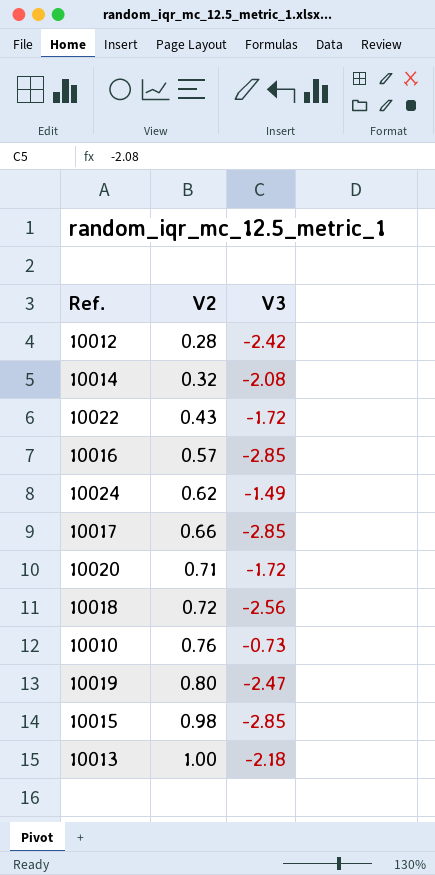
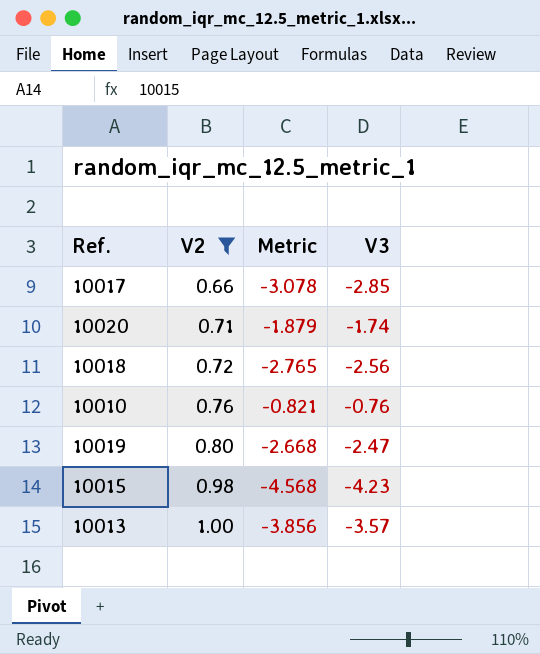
filter: none -> V2 >= 0.66
column Metric | formula: none -> [V3] * 1.08
10020 | V3: -1.72 -> -1.74
10010 | V3: -0.73 -> -0.76
10015 | V3: -2.85 -> -4.23
10013 | V3: -2.18 -> -3.57

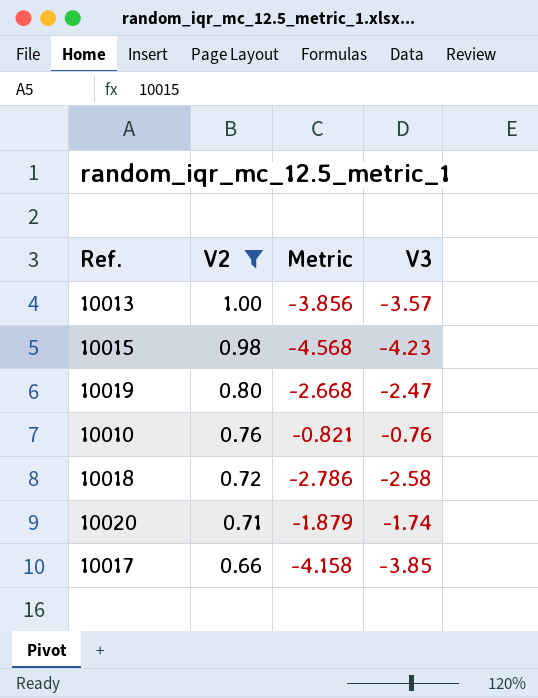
row order: V2 ascending -> V2 descending
10018 | Metric: -2.765 -> -2.786
10018 | V3: -2.56 -> -2.58
10017 | Metric: -3.078 -> -4.158
10017 | V3: -2.85 -> -3.85

